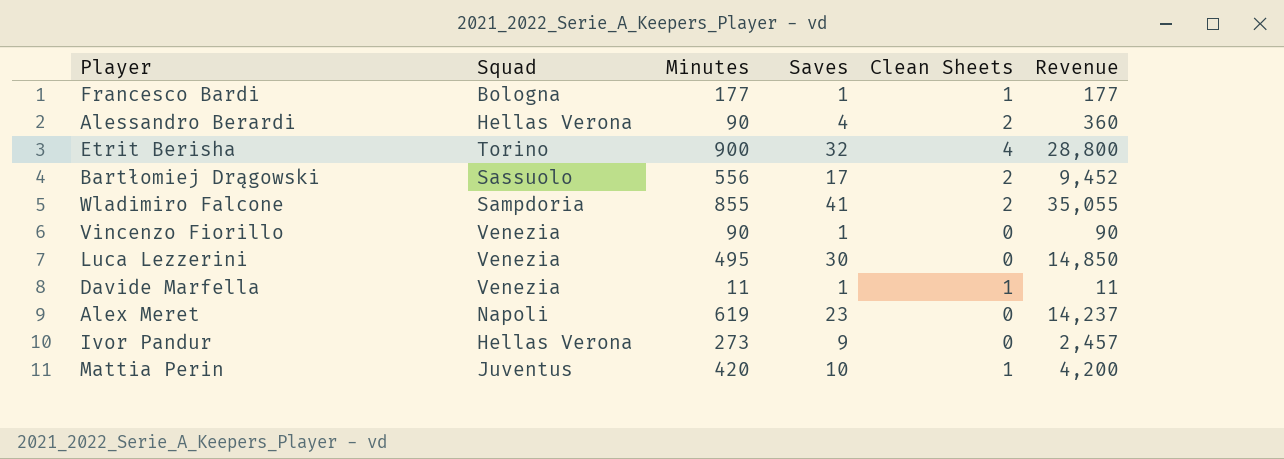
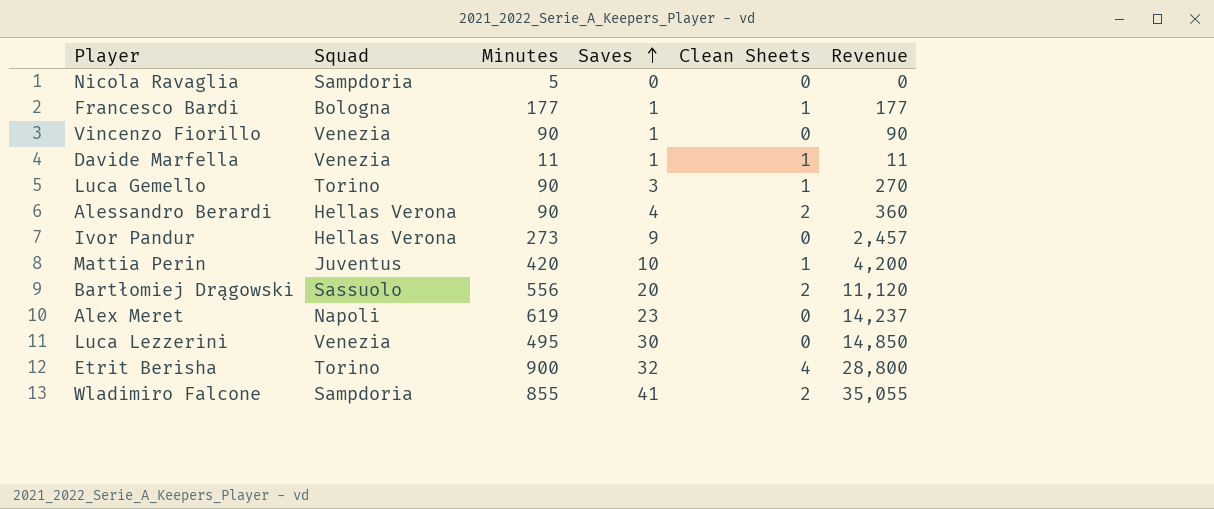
row order: none -> Saves ascending
row Nicola Ravaglia: none -> Sampdoria | 5 | 0 | 0 | 0
row Luca Gemello: none -> Torino | 90 | 3 | 1 | 270
Bartłomiej Drągowski | Saves: 17 -> 20
Bartłomiej Drągowski | Revenue: 9,452 -> 11,120

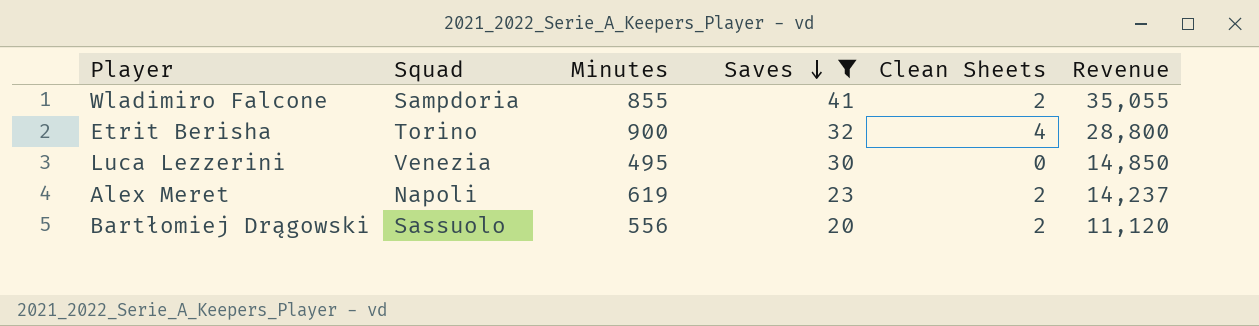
filter: none -> Saves >= 20
row order: Saves ascending -> Saves descending
Alex Meret | Clean Sheets: 0 -> 2

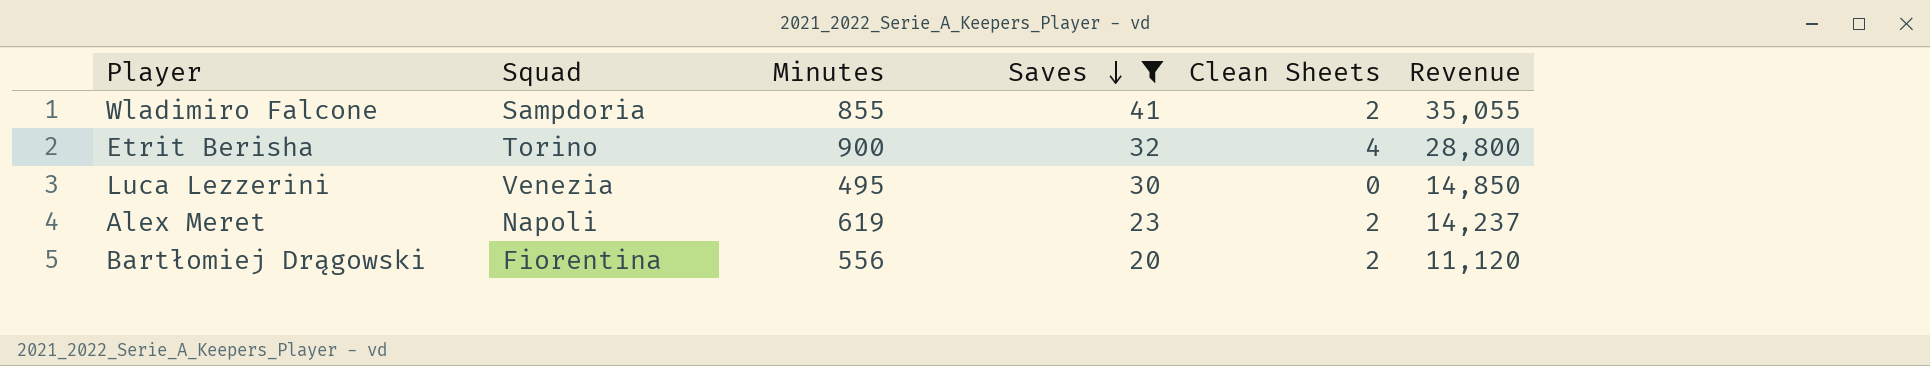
Bartłomiej Drągowski | Squad: Sassuolo -> Fiorentina

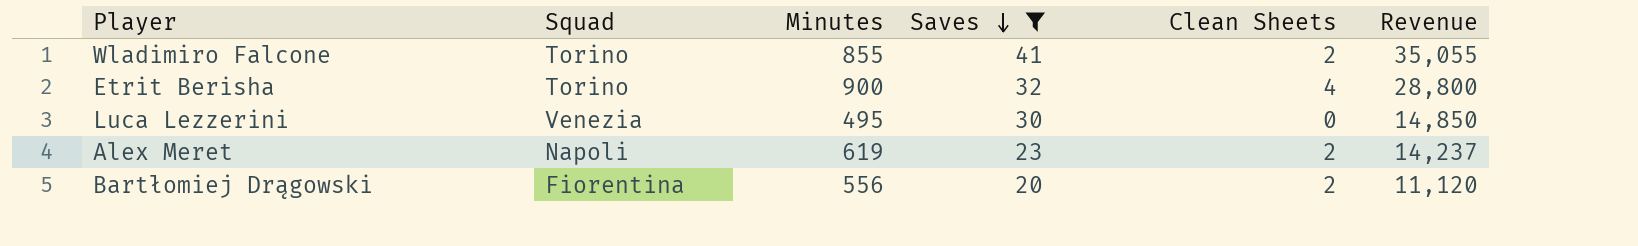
Wladimiro Falcone | Squad: Sampdoria -> Torino

